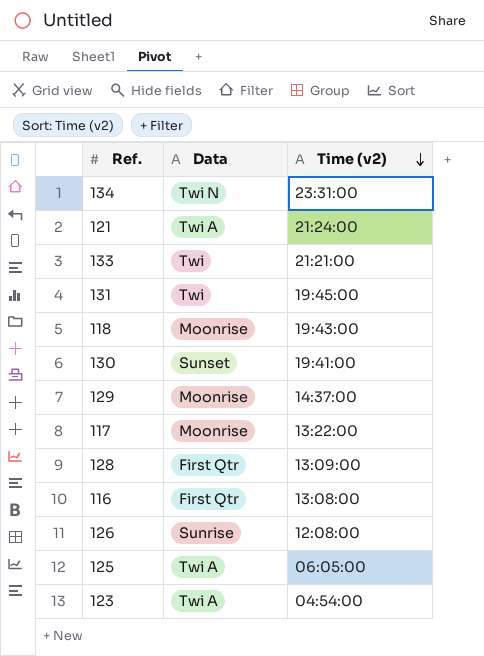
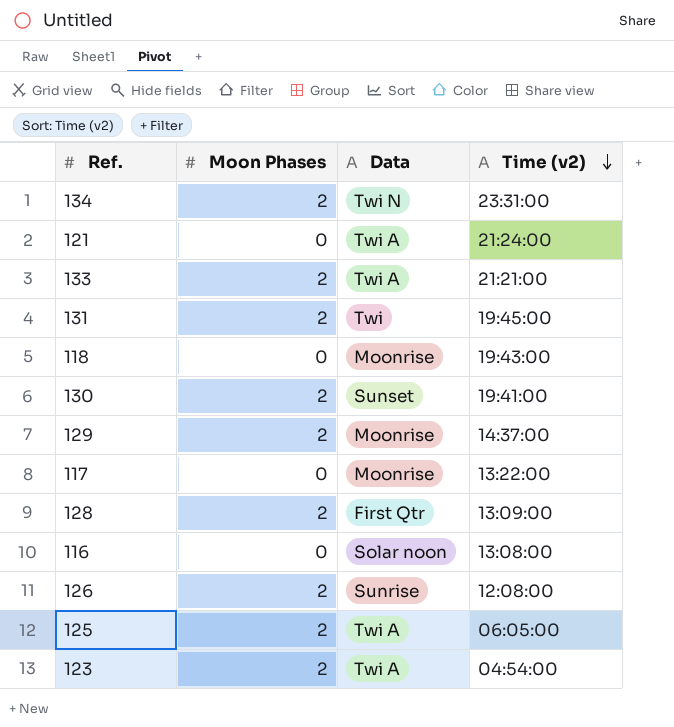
column Moon Phases | position: none -> 2
133 | Data: Twi -> Twi A
116 | Data: First Qtr -> Solar noon

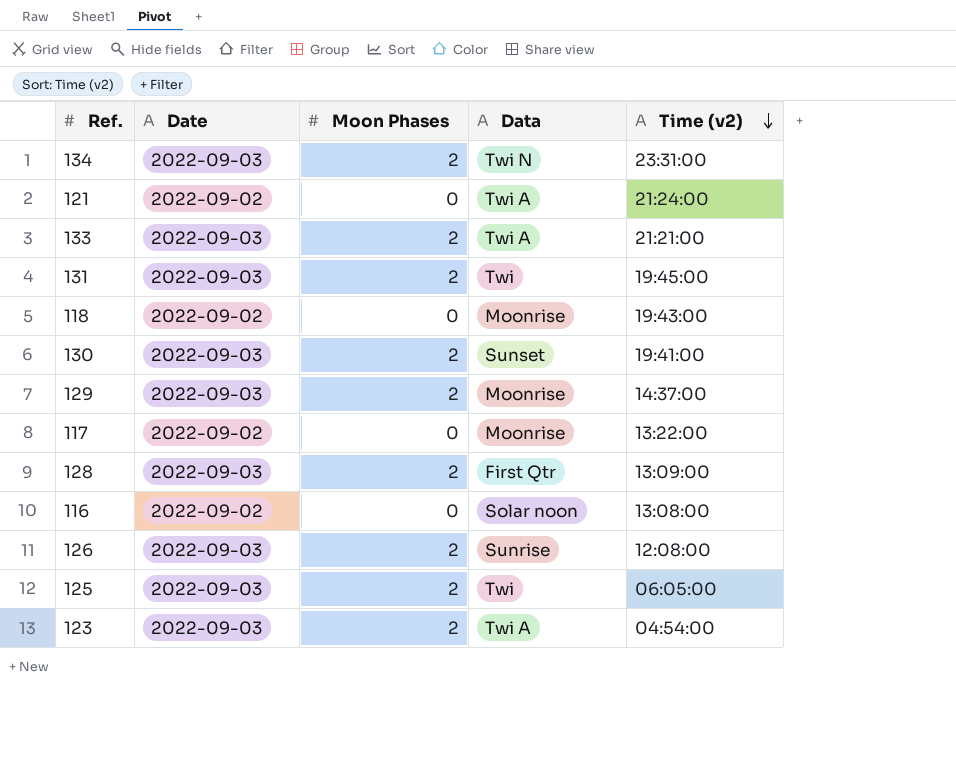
column Date | position: none -> 2
125 | Data: Twi A -> Twi

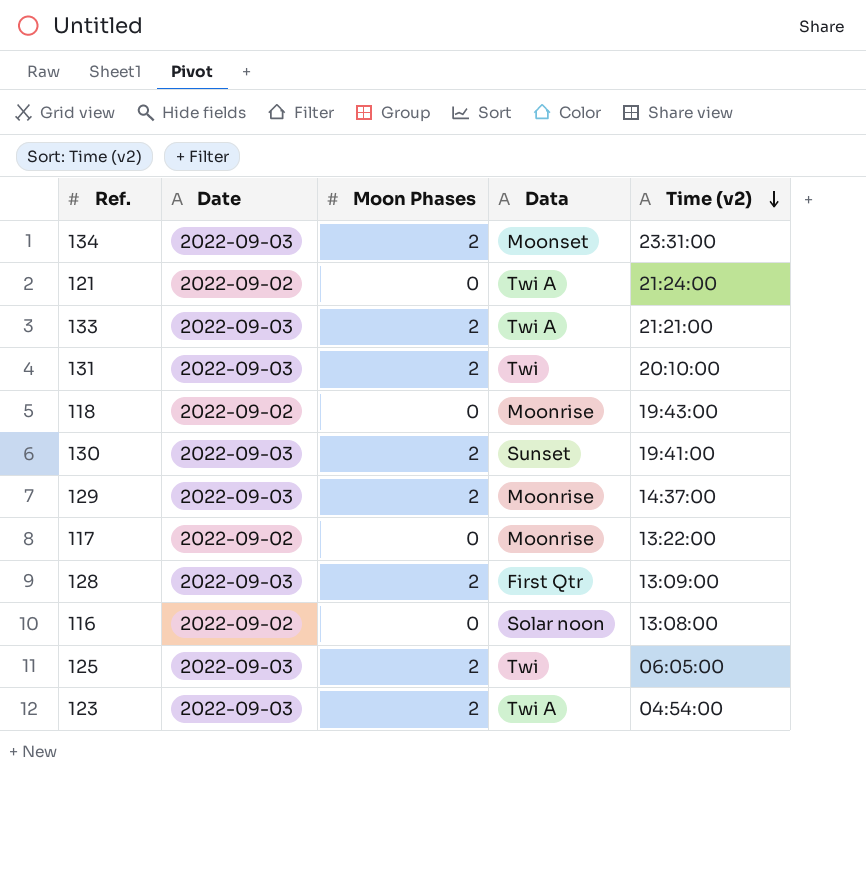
row 126: 2022-09-03 | 2 | Sunrise | 12:08:00 -> none
134 | Data: Twi N -> Moonset
131 | Time (v2): 19:45:00 -> 20:10:00

